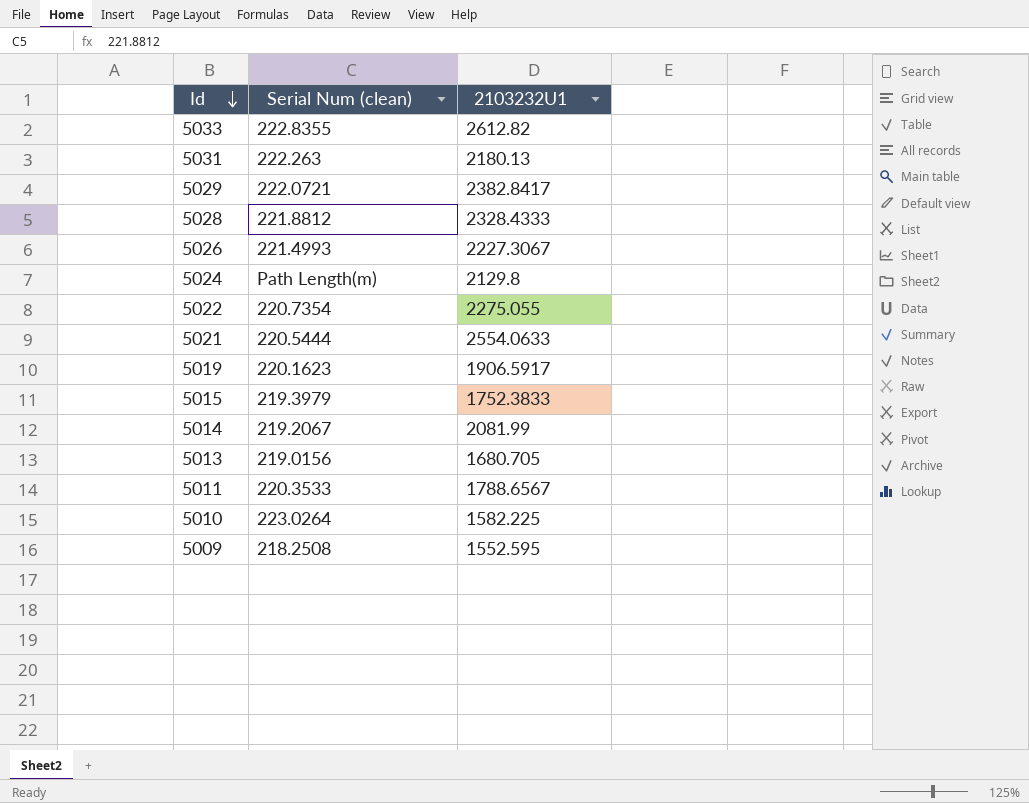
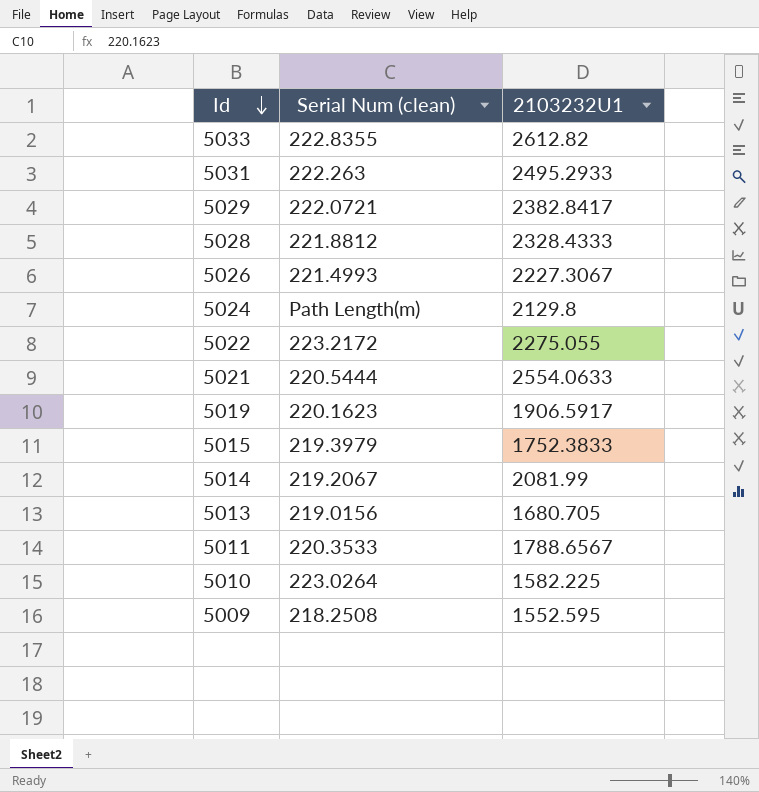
5031 | 2103232U1: 2180.13 -> 2495.2933
5022 | Serial Num (clean): 220.7354 -> 223.2172

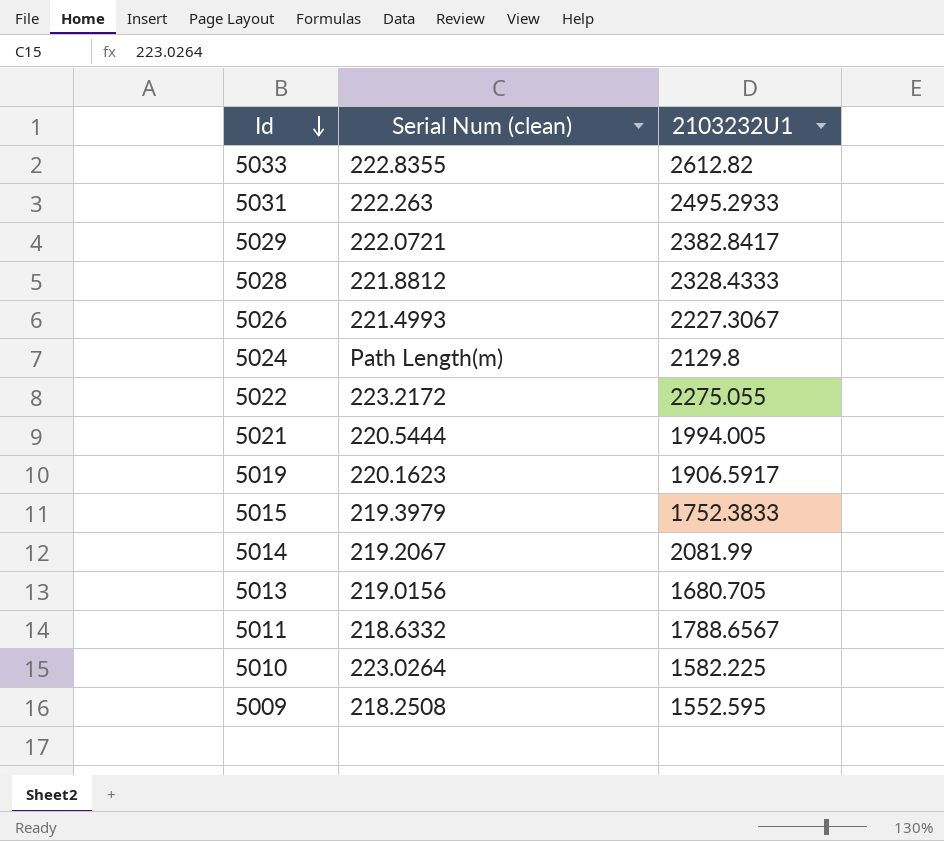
5021 | 2103232U1: 2554.0633 -> 1994.005
5011 | Serial Num (clean): 220.3533 -> 218.6332

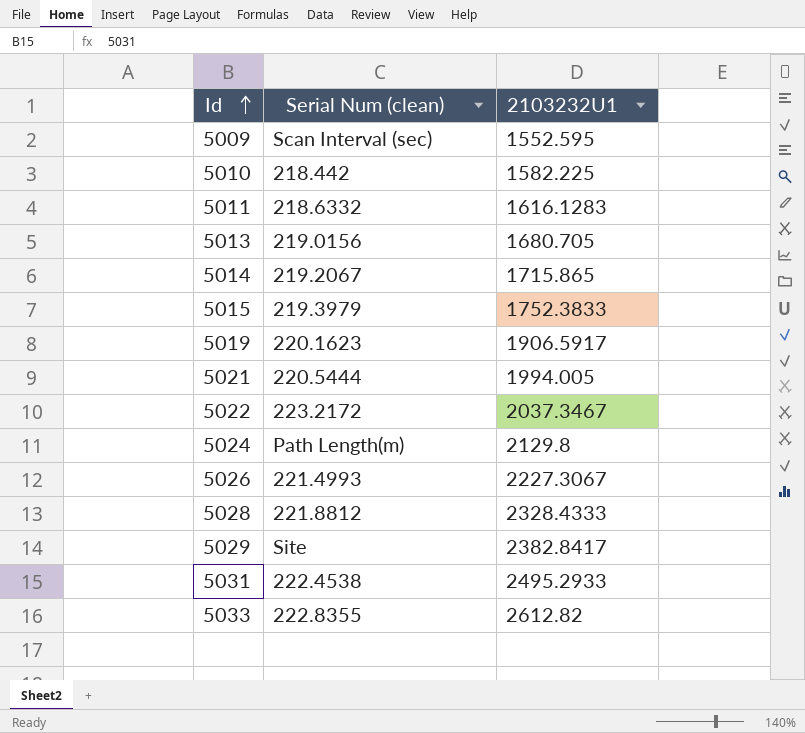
row order: Id descending -> Id ascending
5009 | Serial Num (clean): 218.2508 -> Scan Interval (sec)
5010 | Serial Num (clean): 223.0264 -> 218.442
5011 | 2103232U1: 1788.6567 -> 1616.1283
5014 | 2103232U1: 2081.99 -> 1715.865
5022 | 2103232U1: 2275.055 -> 2037.3467
5029 | Serial Num (clean): 222.0721 -> Site
5031 | Serial Num (clean): 222.263 -> 222.4538

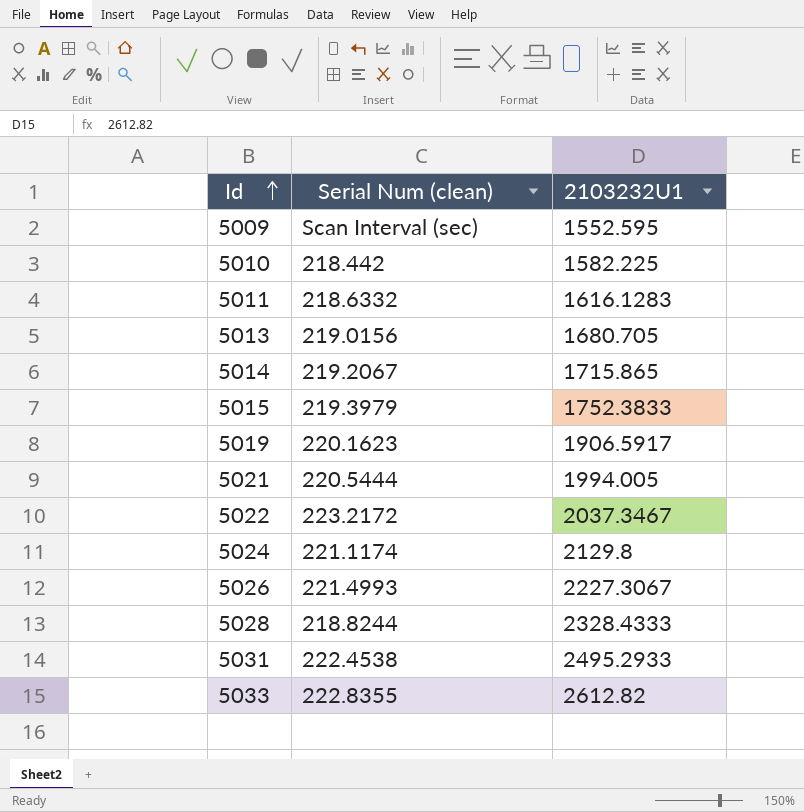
row 5029: Site | 2382.8417 -> none
5024 | Serial Num (clean): Path Length(m) -> 221.1174
5028 | Serial Num (clean): 221.8812 -> 218.8244

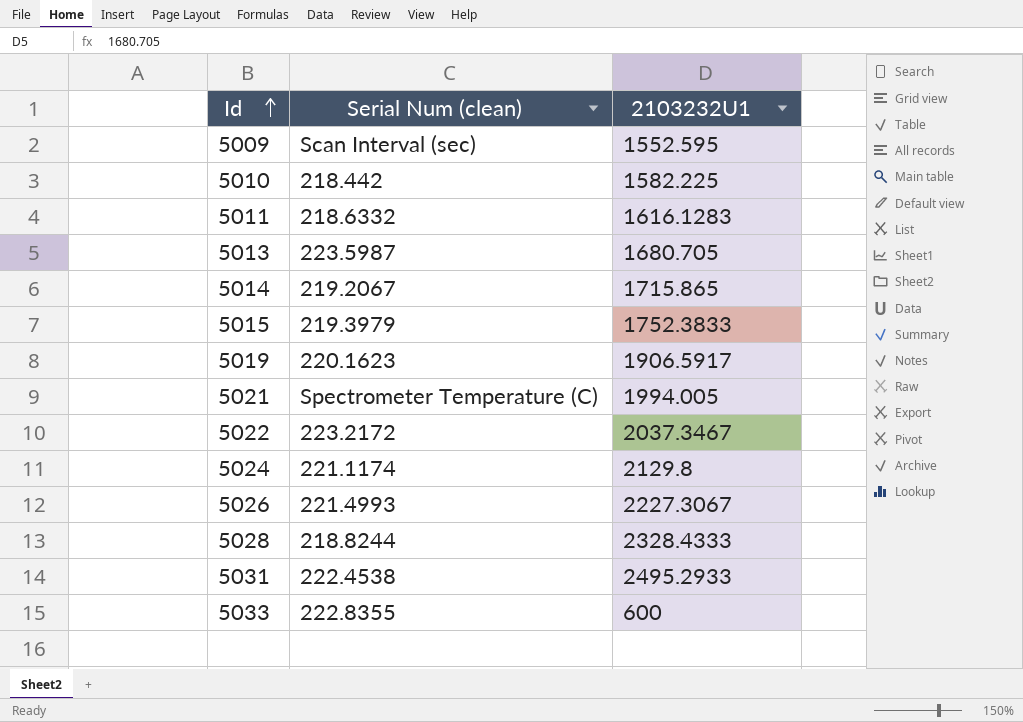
5013 | Serial Num (clean): 219.0156 -> 223.5987
5021 | Serial Num (clean): 220.5444 -> Spectrometer Temperature (C)
5033 | 2103232U1: 2612.82 -> 600

